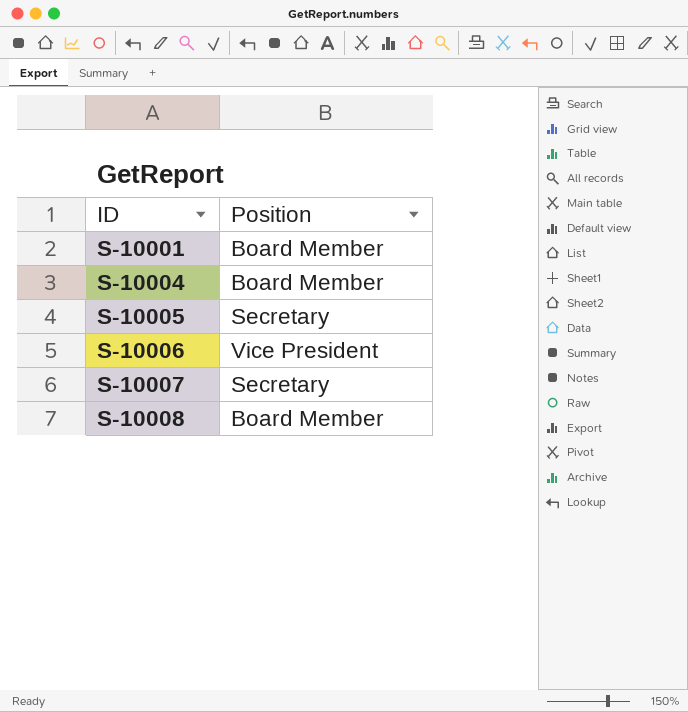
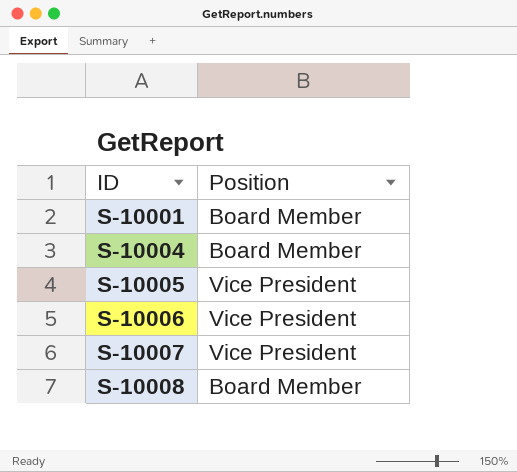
S-10005 | Position: Secretary -> Vice President
S-10007 | Position: Secretary -> Vice President

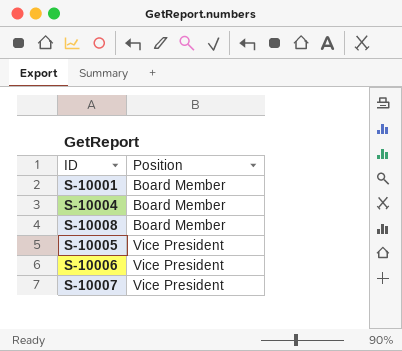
row order: ID ascending -> Position ascending

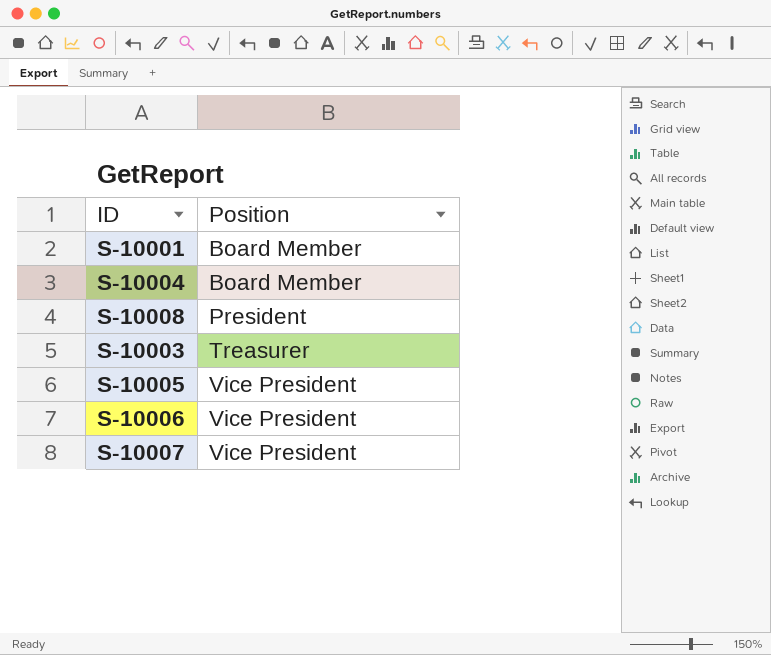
S-10008 | Position: Board Member -> President
row S-10003: none -> Treasurer

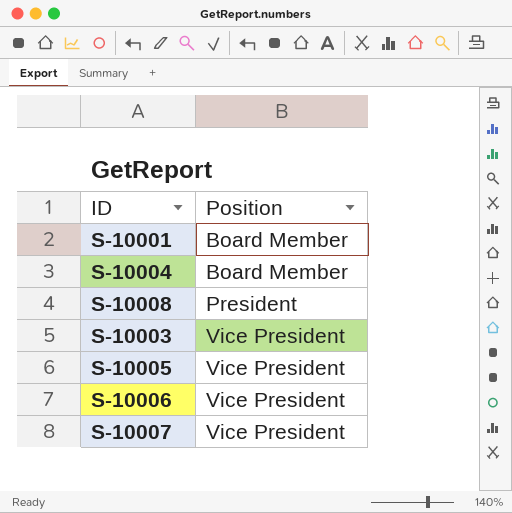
S-10003 | Position: Treasurer -> Vice President

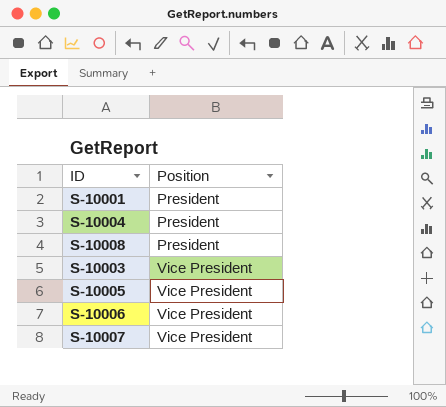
S-10001 | Position: Board Member -> President
S-10004 | Position: Board Member -> President

